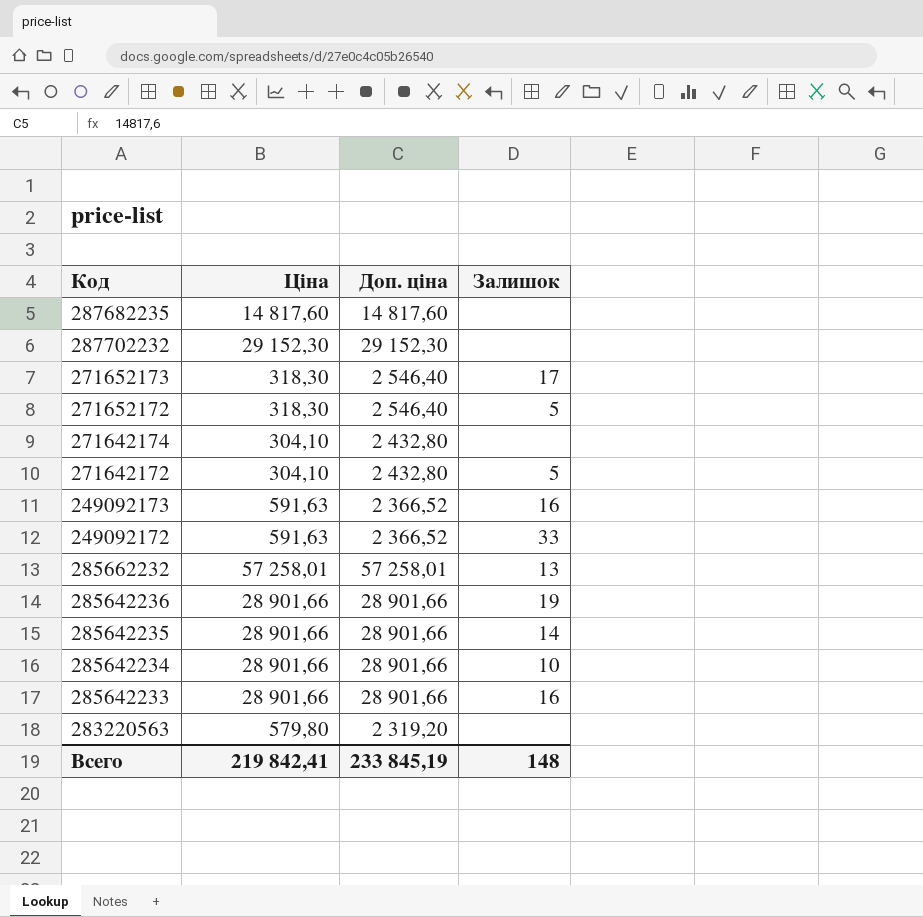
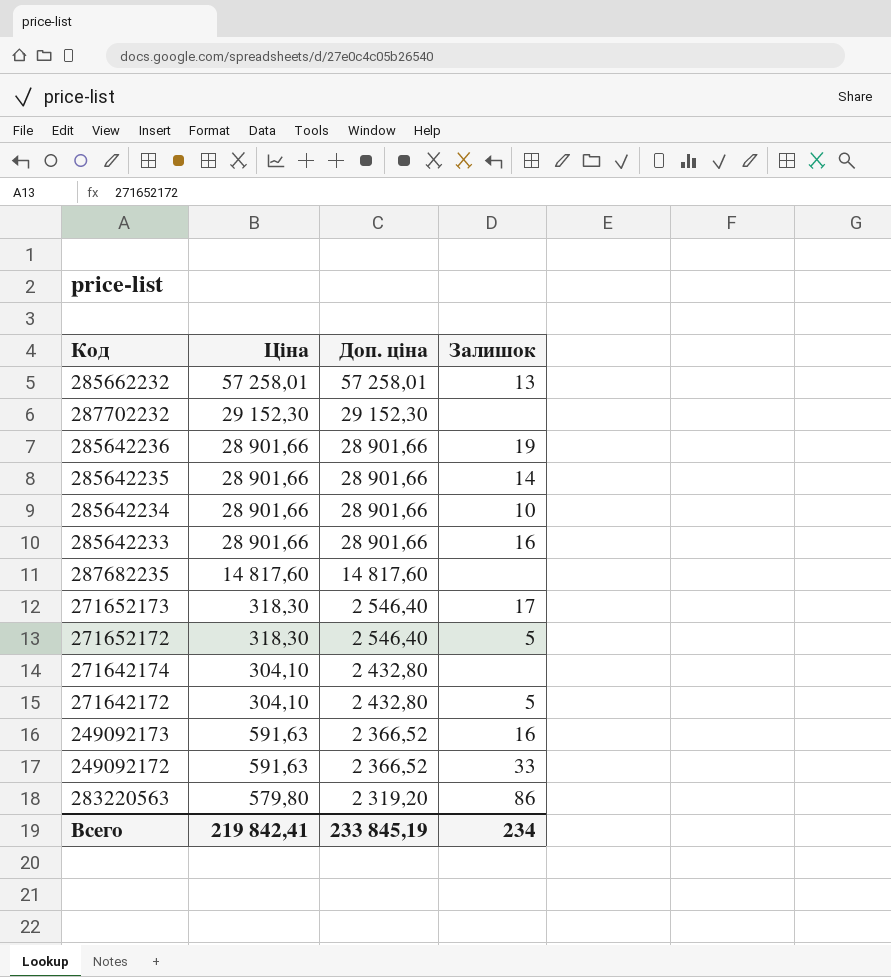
row order: none -> Доп. ціна descending
283220563 | Залишок: none -> 86
Всего | Залишок: 148 -> 234

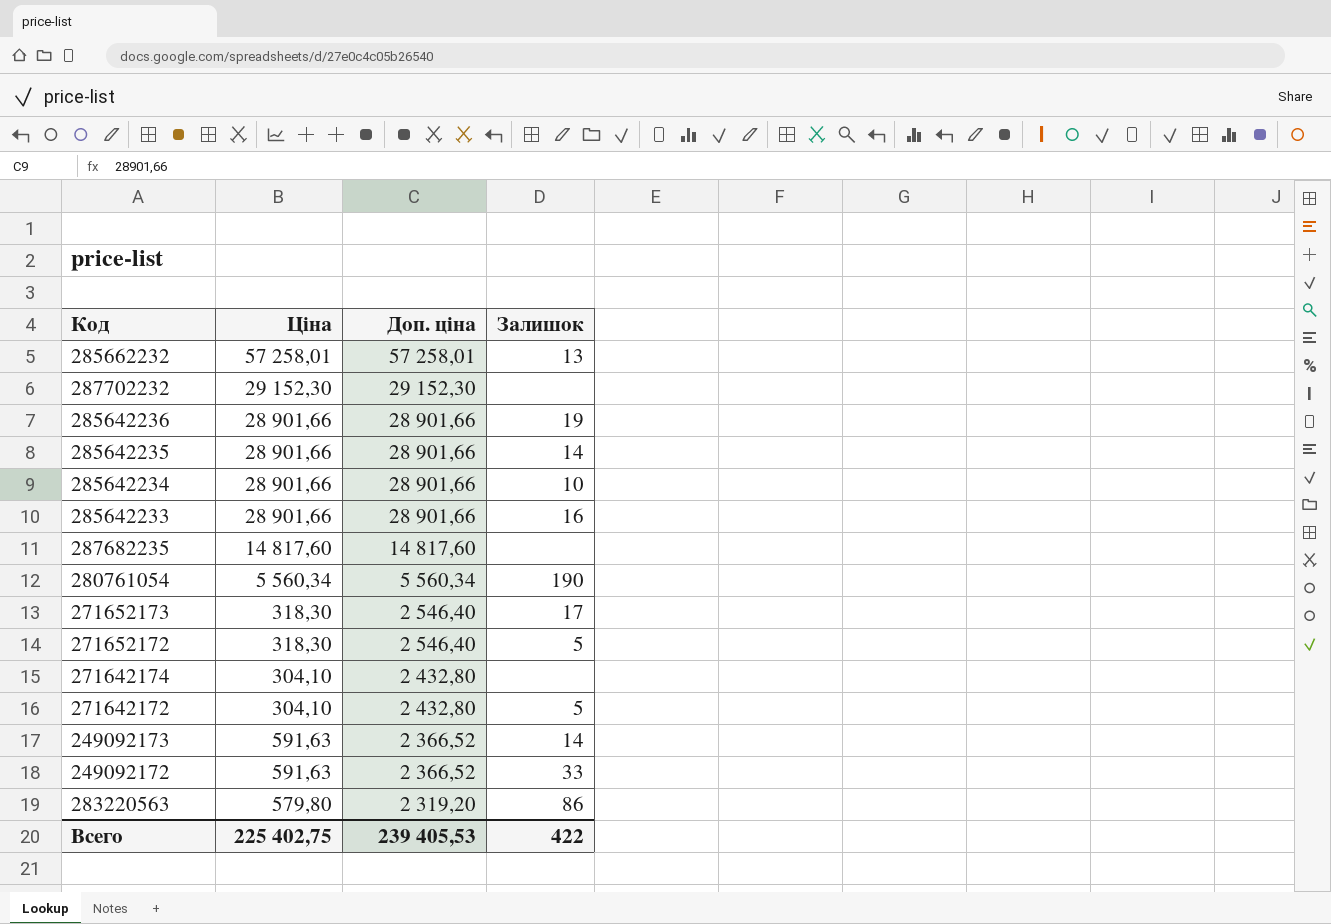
row 280761054: none -> 5 560,34 | 5 560,34 | 190
249092173 | Залишок: 16 -> 14
Всего | Ціна: 219 842,41 -> 225 402,75
Всего | Доп. ціна: 233 845,19 -> 239 405,53
Всего | Залишок: 234 -> 422

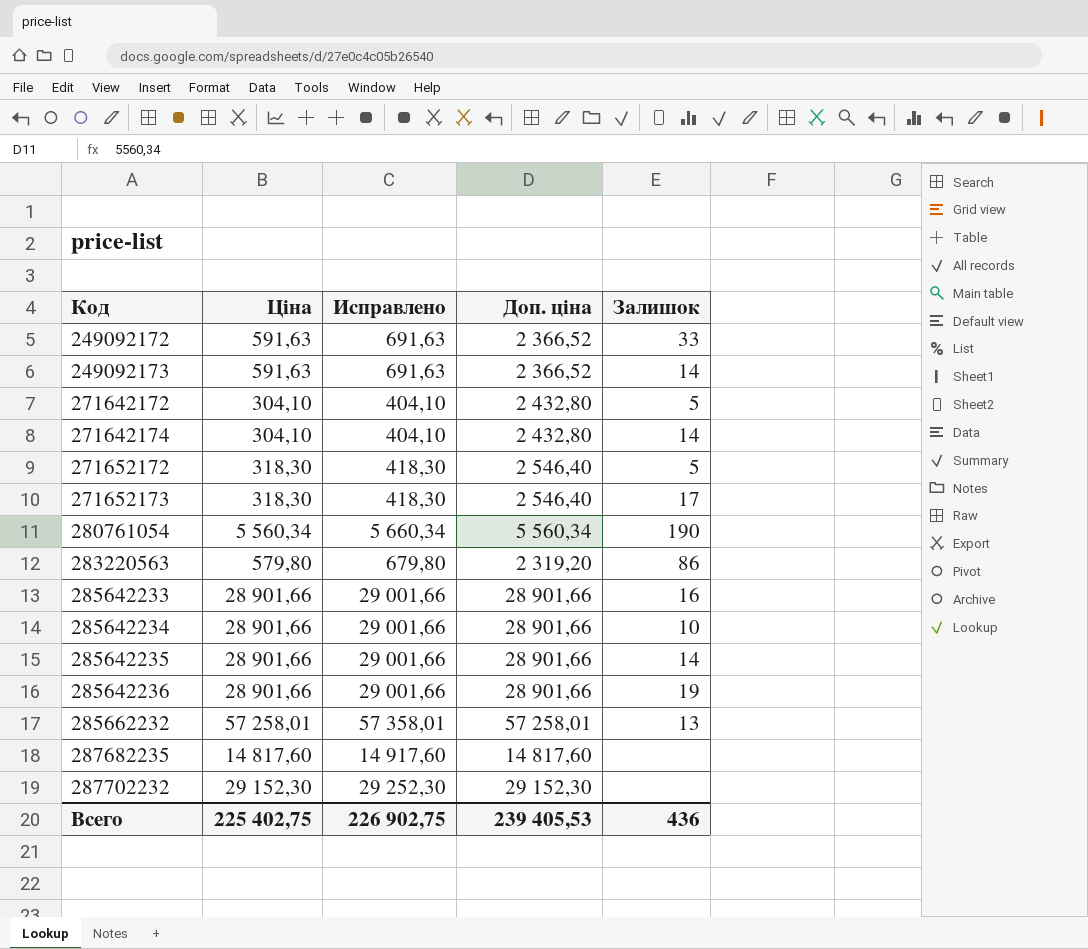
row order: Доп. ціна descending -> Код ascending
column Исправлено | formula: none -> [Ціна] + 100
271642174 | Залишок: none -> 14
Всего | Залишок: 422 -> 436

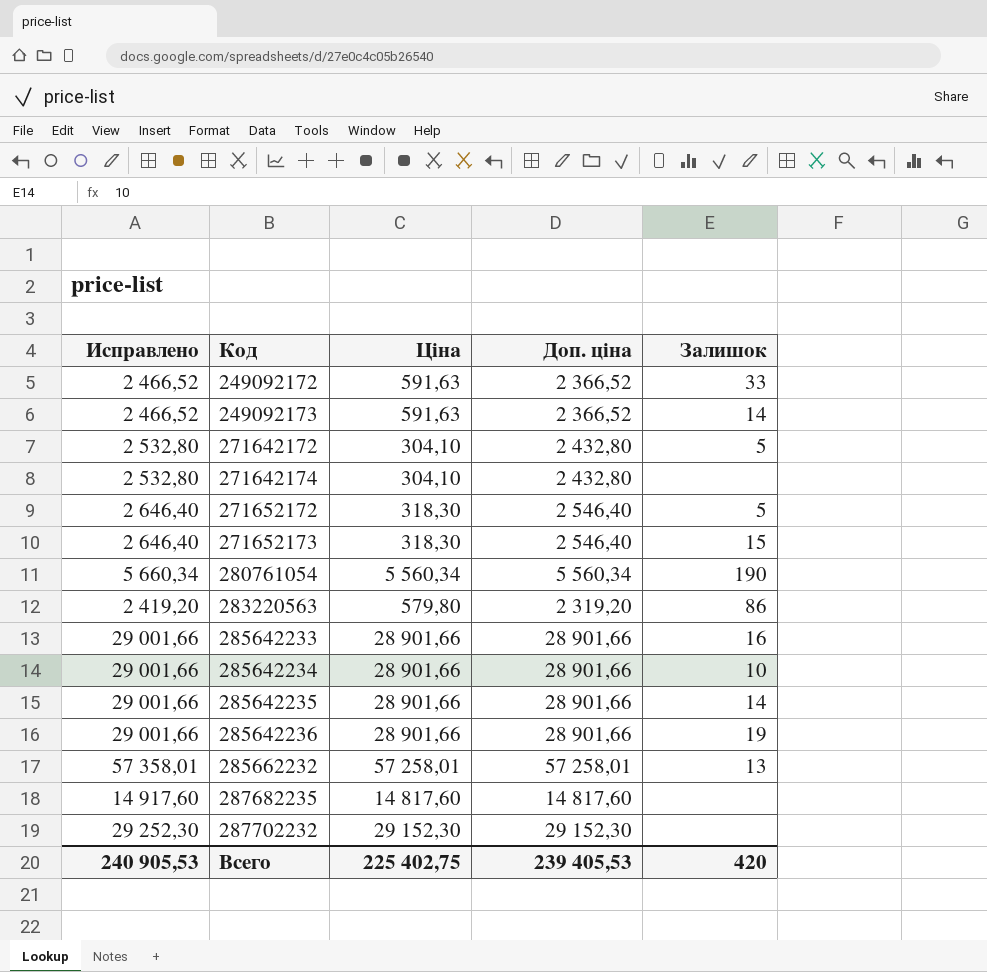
column Исправлено | formula: [Ціна] + 100 -> [Доп. ціна] + 100
column Исправлено | position: 3 -> 1
271642174 | Залишок: 14 -> none
271652173 | Залишок: 17 -> 15
Всего | Исправлено: 226 902,75 -> 240 905,53
Всего | Залишок: 436 -> 420

